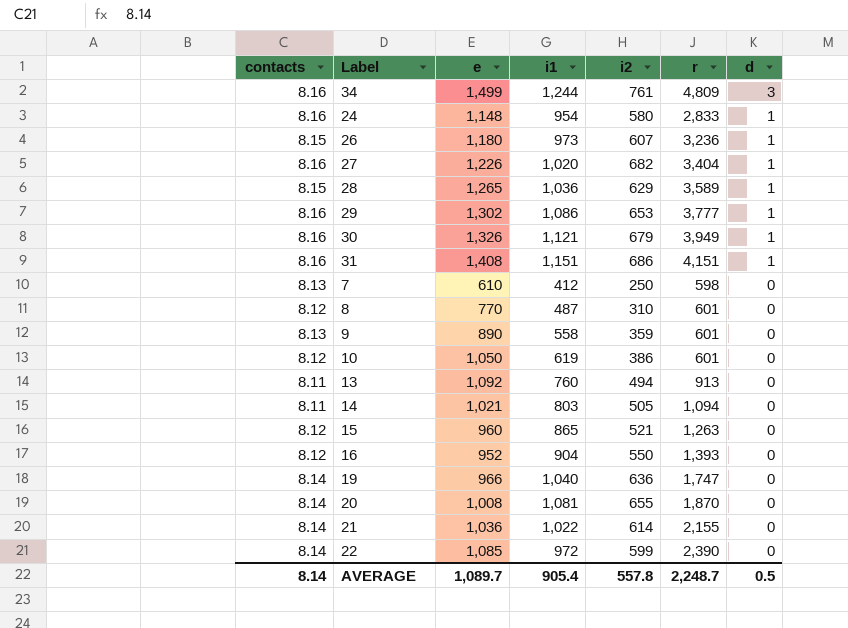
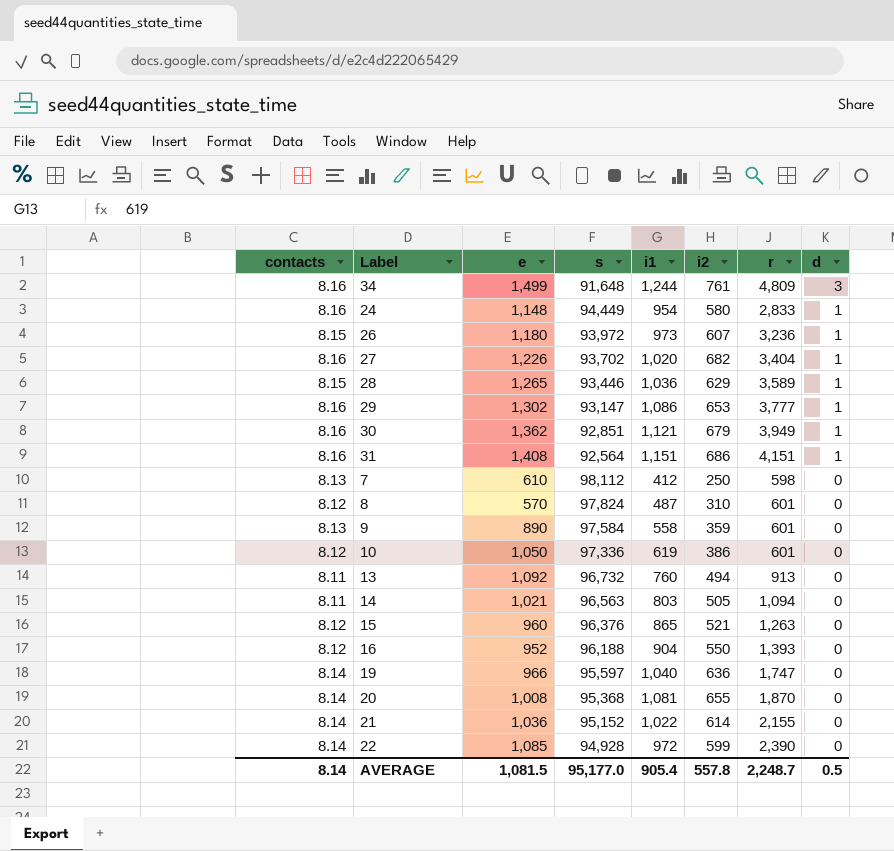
column s | position: none -> 4
30 | e: 1,326 -> 1,362
8 | e: 770 -> 570
AVERAGE | e: 1,089.7 -> 1,081.5

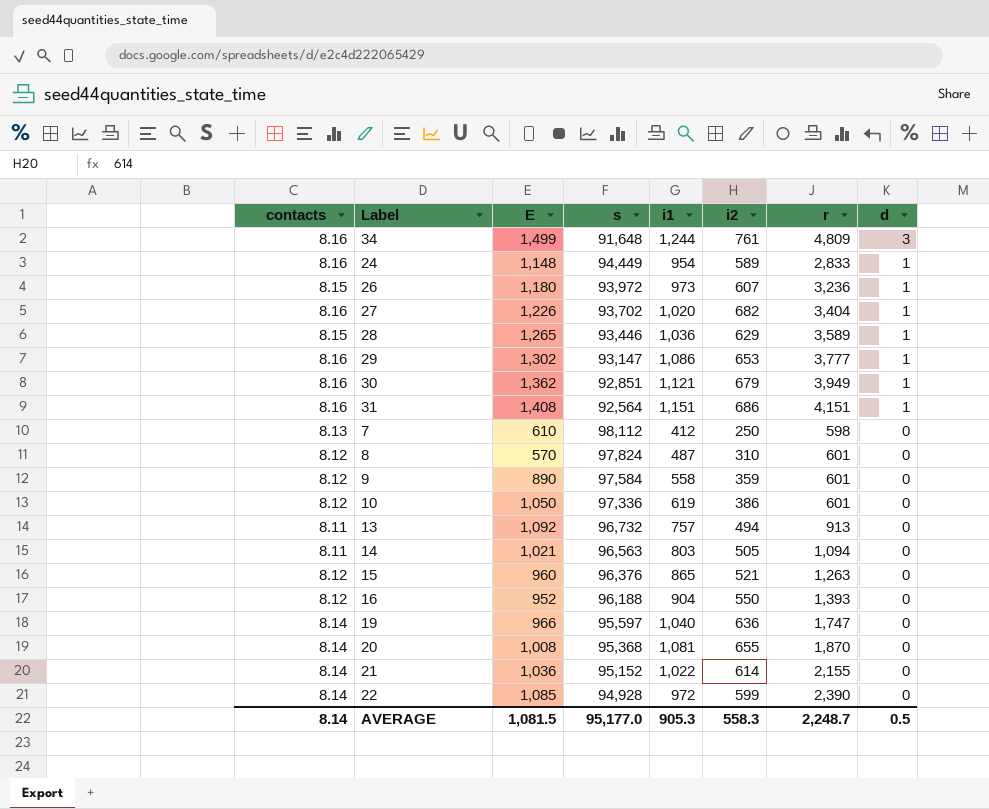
column name: e -> E
24 | i2: 580 -> 589
9 | contacts: 8.13 -> 8.12
13 | i1: 760 -> 757
AVERAGE | i1: 905.4 -> 905.3
AVERAGE | i2: 557.8 -> 558.3

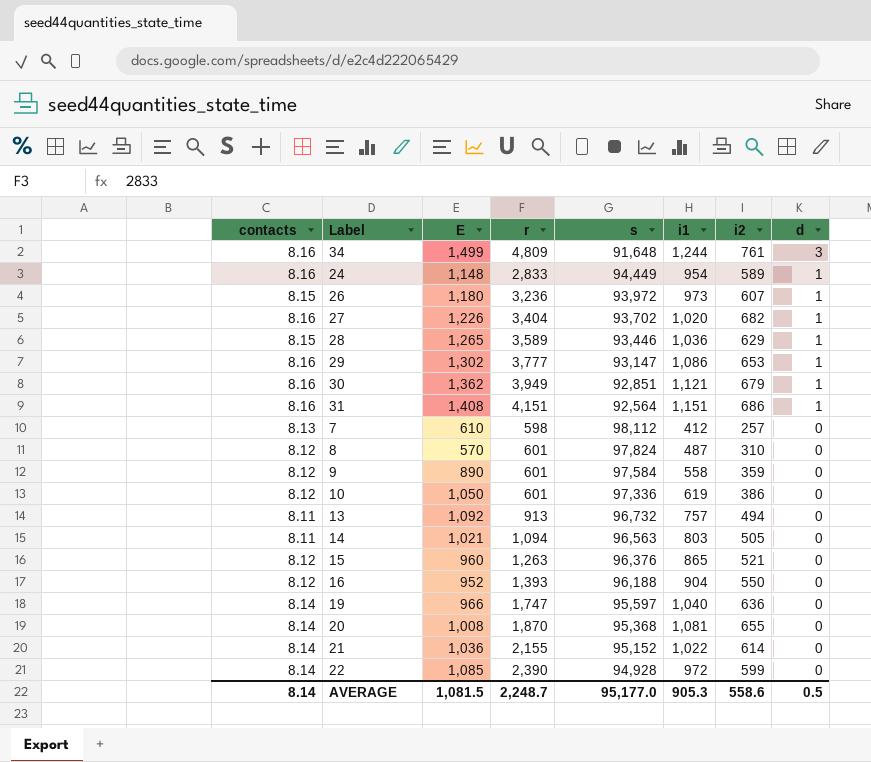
column r | position: 7 -> 4
7 | i2: 250 -> 257
AVERAGE | i2: 558.3 -> 558.6

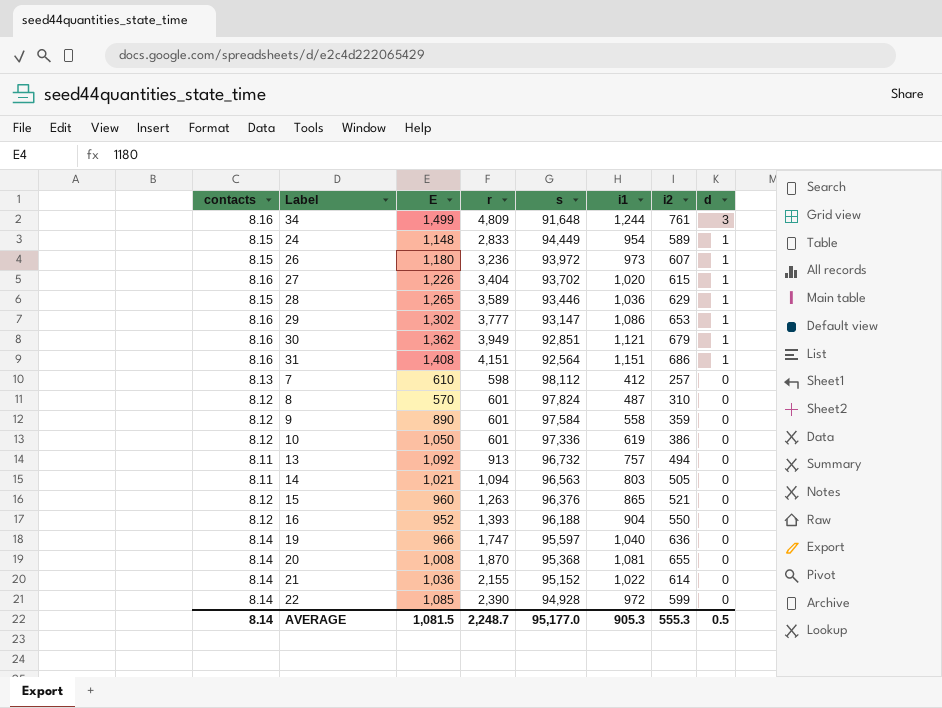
24 | contacts: 8.16 -> 8.15
27 | i2: 682 -> 615
AVERAGE | i2: 558.6 -> 555.3

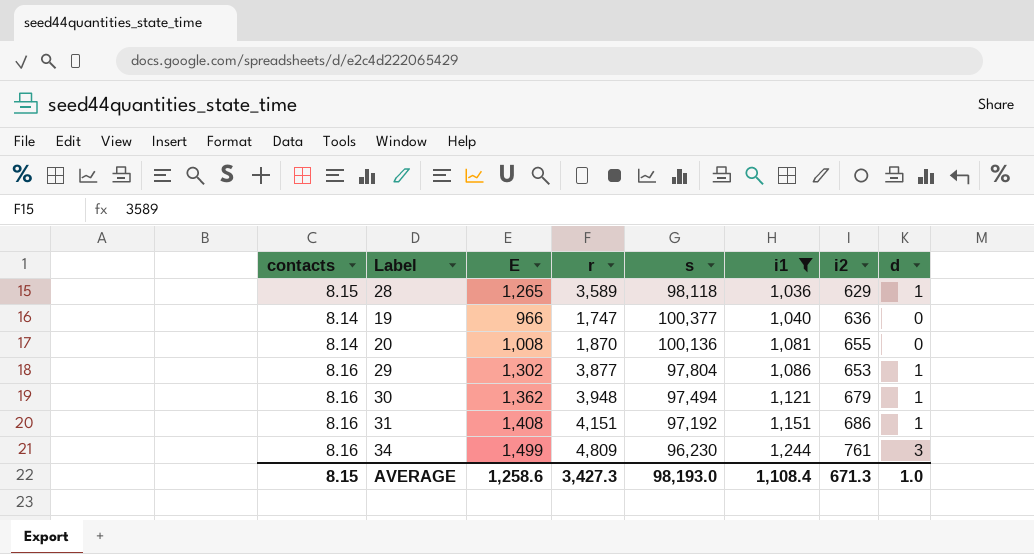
filter: none -> i1 >= 1,036
row order: d descending -> i1 ascending
28 | s: 93,446 -> 98,118
19 | s: 95,597 -> 100,377
20 | s: 95,368 -> 100,136
29 | r: 3,777 -> 3,877
29 | s: 93,147 -> 97,804
30 | r: 3,949 -> 3,948
30 | s: 92,851 -> 97,494
31 | s: 92,564 -> 97,192
34 | s: 91,648 -> 96,230
AVERAGE | contacts: 8.14 -> 8.15
AVERAGE | E: 1,081.5 -> 1,258.6
AVERAGE | r: 2,248.7 -> 3,427.3
AVERAGE | s: 95,177.0 -> 98,193.0
AVERAGE | i1: 905.3 -> 1,108.4
AVERAGE | i2: 555.3 -> 671.3
AVERAGE | d: 0.5 -> 1.0

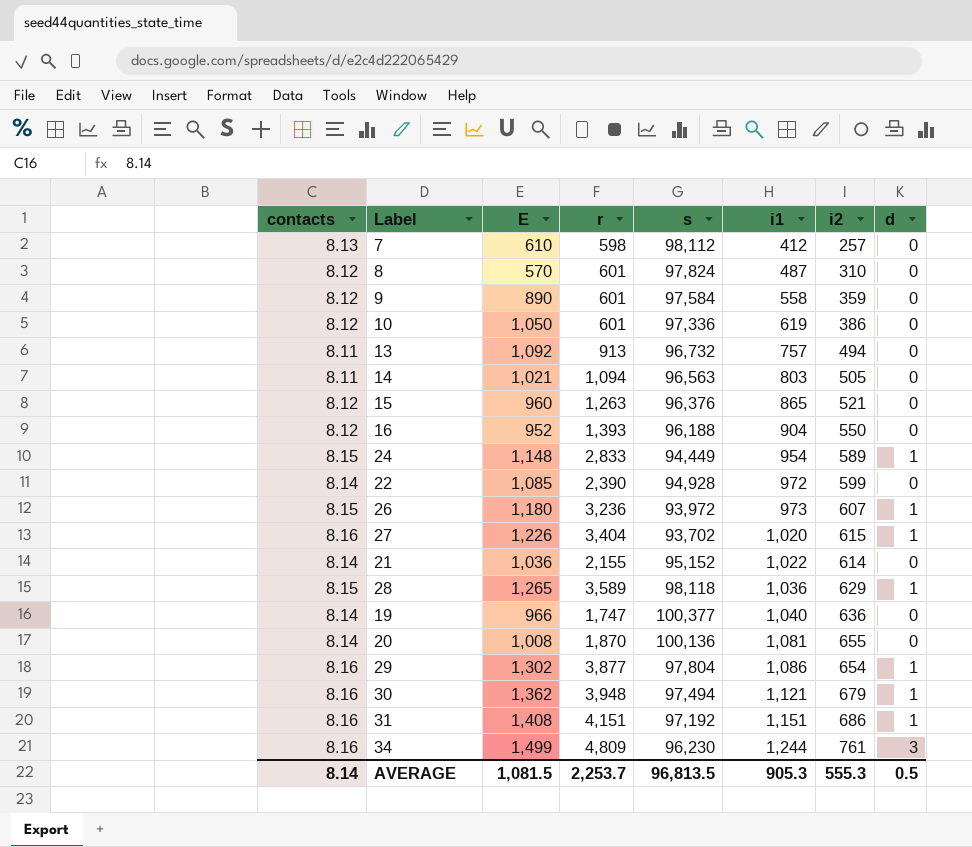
filter: i1 >= 1,036 -> none
29 | i2: 653 -> 654
AVERAGE | contacts: 8.15 -> 8.14
AVERAGE | E: 1,258.6 -> 1,081.5
AVERAGE | r: 3,427.3 -> 2,253.7
AVERAGE | s: 98,193.0 -> 96,813.5
AVERAGE | i1: 1,108.4 -> 905.3
AVERAGE | i2: 671.3 -> 555.3
AVERAGE | d: 1.0 -> 0.5

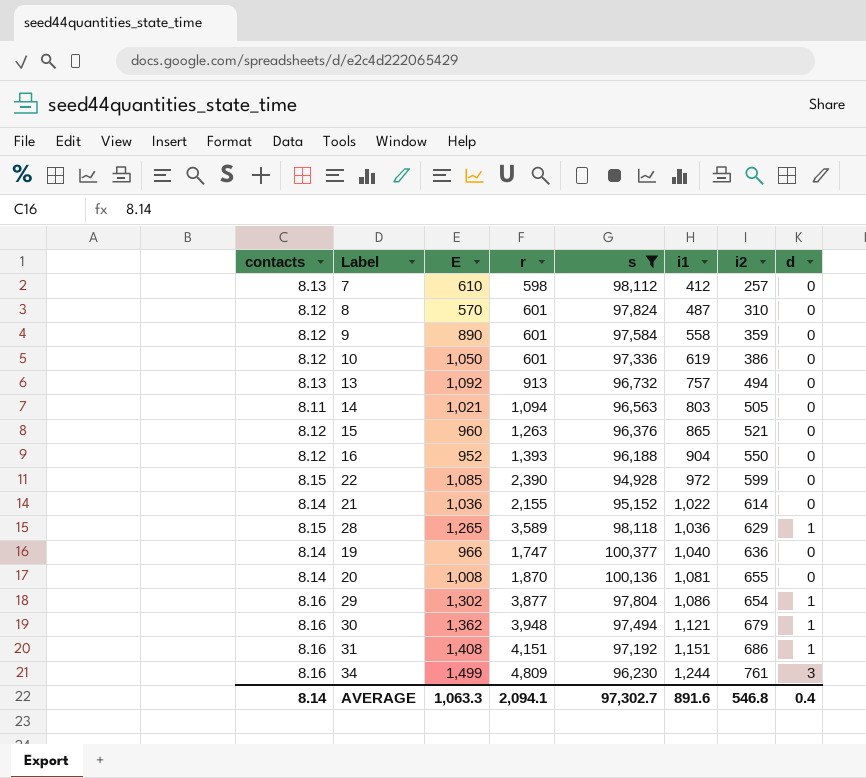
filter: none -> s >= 94,928
13 | contacts: 8.11 -> 8.13
22 | contacts: 8.14 -> 8.15
AVERAGE | E: 1,081.5 -> 1,063.3
AVERAGE | r: 2,253.7 -> 2,094.1
AVERAGE | s: 96,813.5 -> 97,302.7
AVERAGE | i1: 905.3 -> 891.6
AVERAGE | i2: 555.3 -> 546.8
AVERAGE | d: 0.5 -> 0.4

